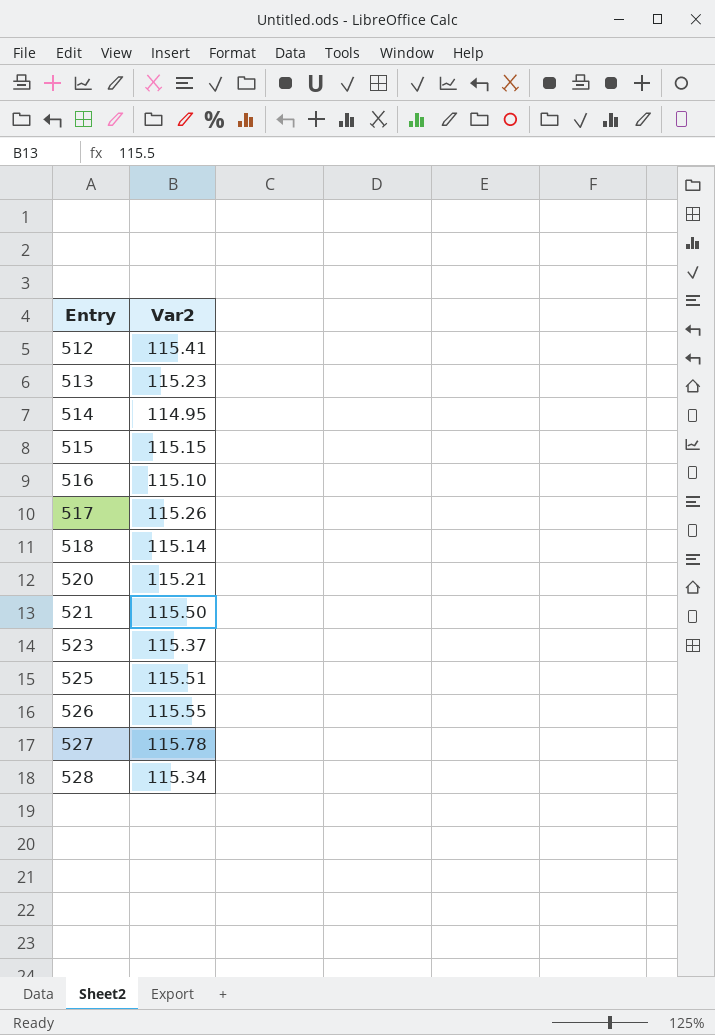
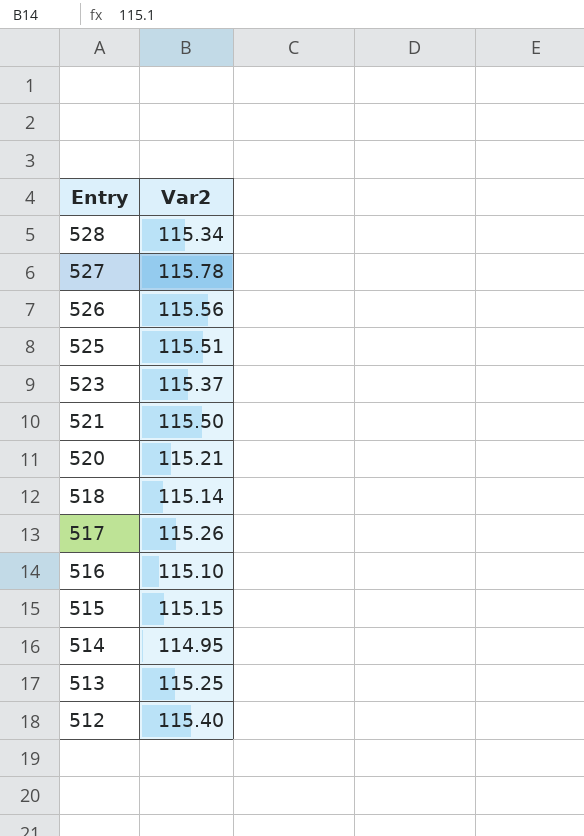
row order: Entry ascending -> Entry descending
526 | Var2: 115.55 -> 115.56
513 | Var2: 115.23 -> 115.25
512 | Var2: 115.41 -> 115.40

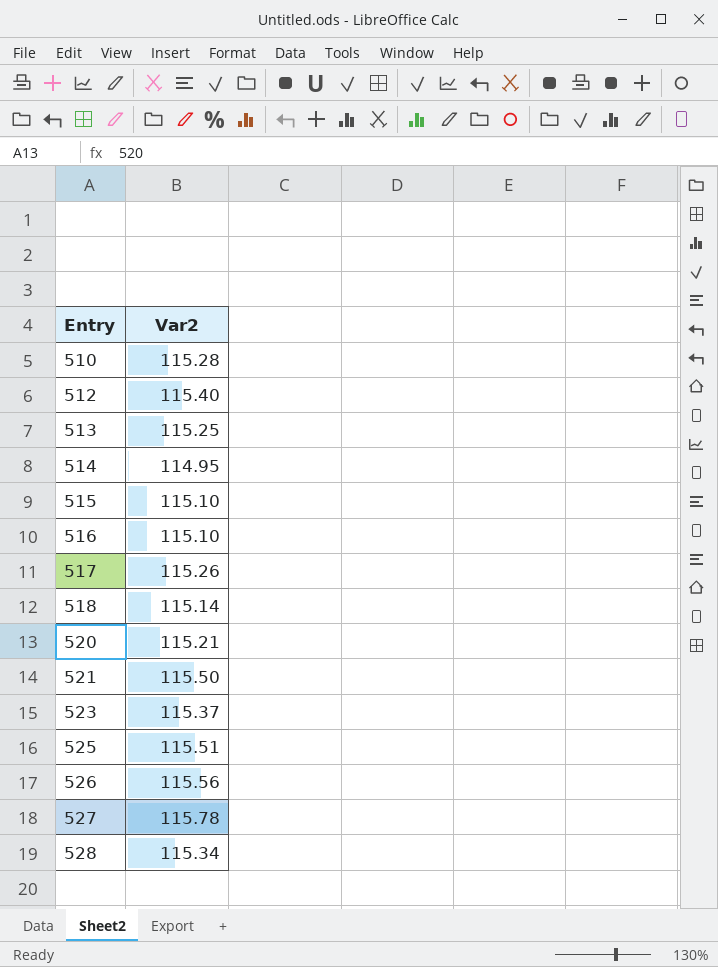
row order: Entry descending -> Entry ascending
row 510: none -> 115.28
515 | Var2: 115.15 -> 115.10

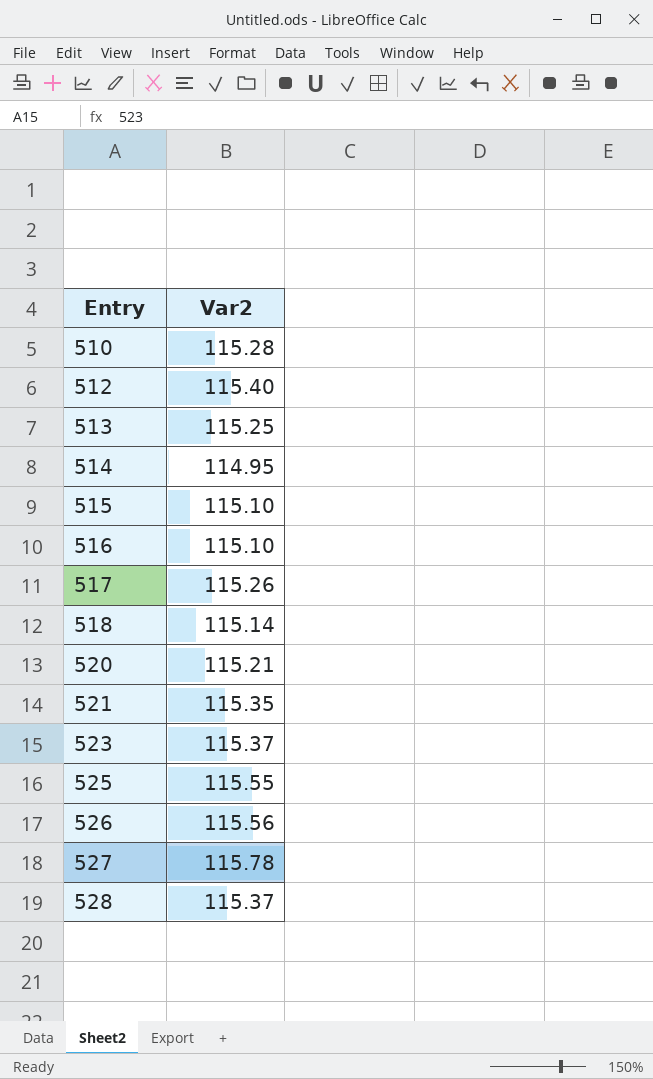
521 | Var2: 115.50 -> 115.35
525 | Var2: 115.51 -> 115.55
528 | Var2: 115.34 -> 115.37

